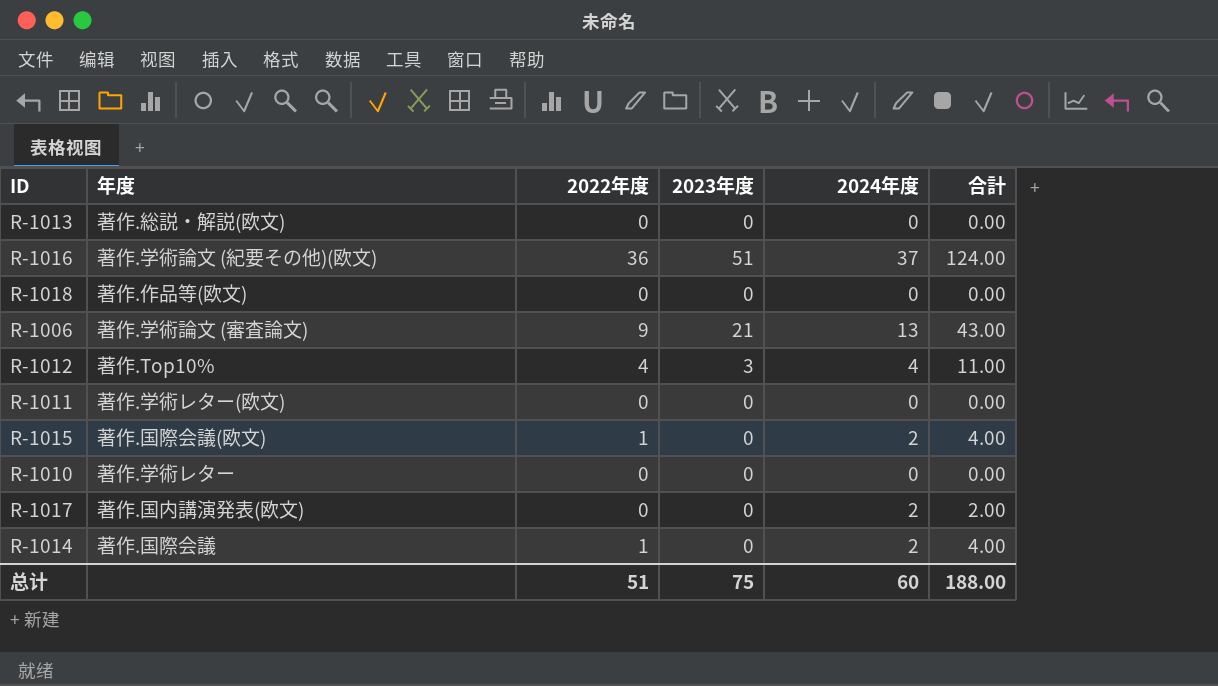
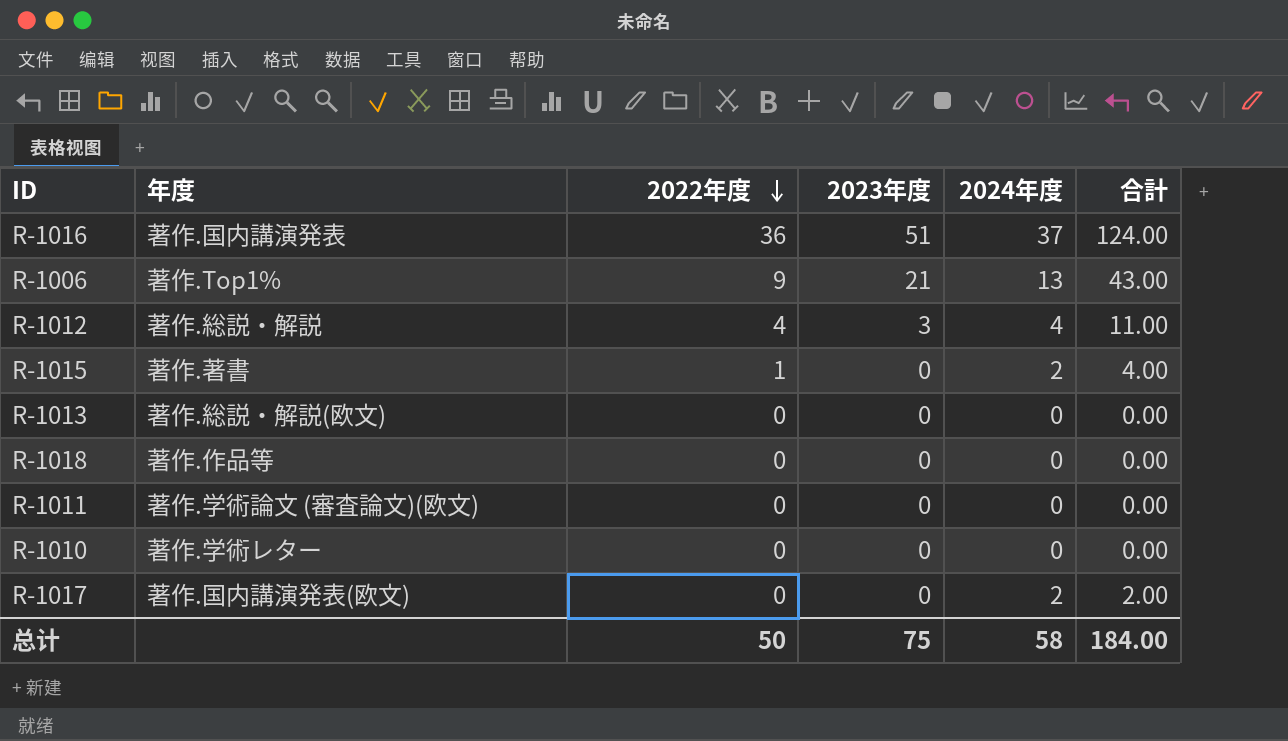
row order: none -> 2022年度 descending
row R-1014: 著作.国際会議 | 1 | 0 | 2 | 4.00 -> none
R-1016 | 年度: 著作.学術論文 (紀要その他)(欧文) -> 著作.国内講演発表
R-1006 | 年度: 著作.学術論文 (審査論文) -> 著作.Top1%
R-1012 | 年度: 著作.Top10% -> 著作.総説・解説
R-1015 | 年度: 著作.国際会議(欧文) -> 著作.著書
R-1018 | 年度: 著作.作品等(欧文) -> 著作.作品等
R-1011 | 年度: 著作.学術レター(欧文) -> 著作.学術論文 (審査論文)(欧文)
总计 | 2022年度: 51 -> 50
总计 | 2024年度: 60 -> 58
总计 | 合計: 188.00 -> 184.00

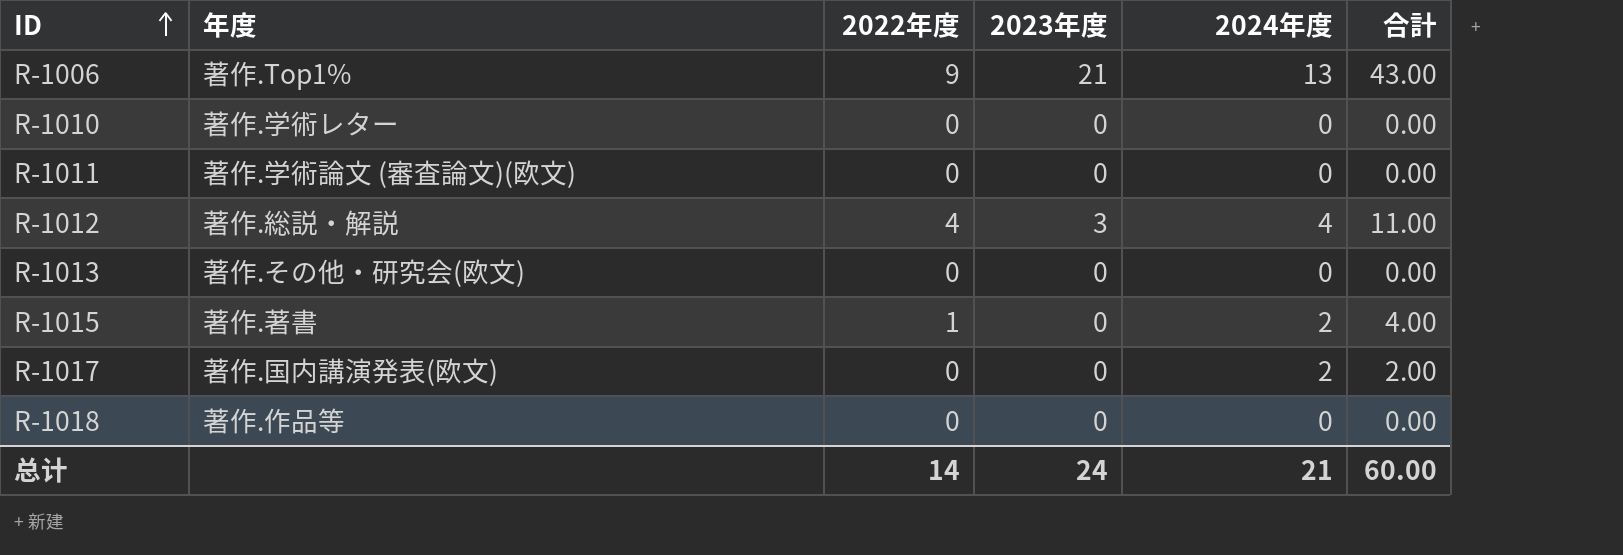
row order: 2022年度 descending -> ID ascending
row R-1016: 著作.国内講演発表 | 36 | 51 | 37 | 124.00 -> none
R-1013 | 年度: 著作.総説・解説(欧文) -> 著作.その他・研究会(欧文)
总计 | 2022年度: 50 -> 14
总计 | 2023年度: 75 -> 24
总计 | 2024年度: 58 -> 21
总计 | 合計: 184.00 -> 60.00

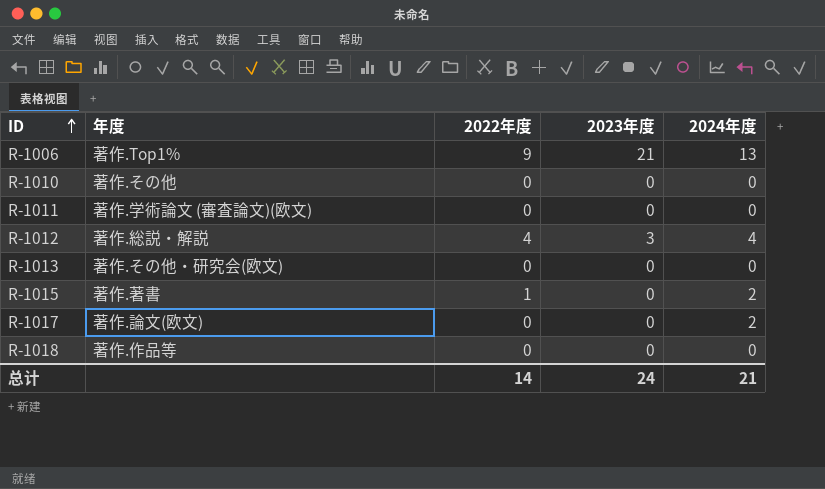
column 合計 | position: 6 -> none
R-1010 | 年度: 著作.学術レター -> 著作.その他
R-1017 | 年度: 著作.国内講演発表(欧文) -> 著作.論文(欧文)

